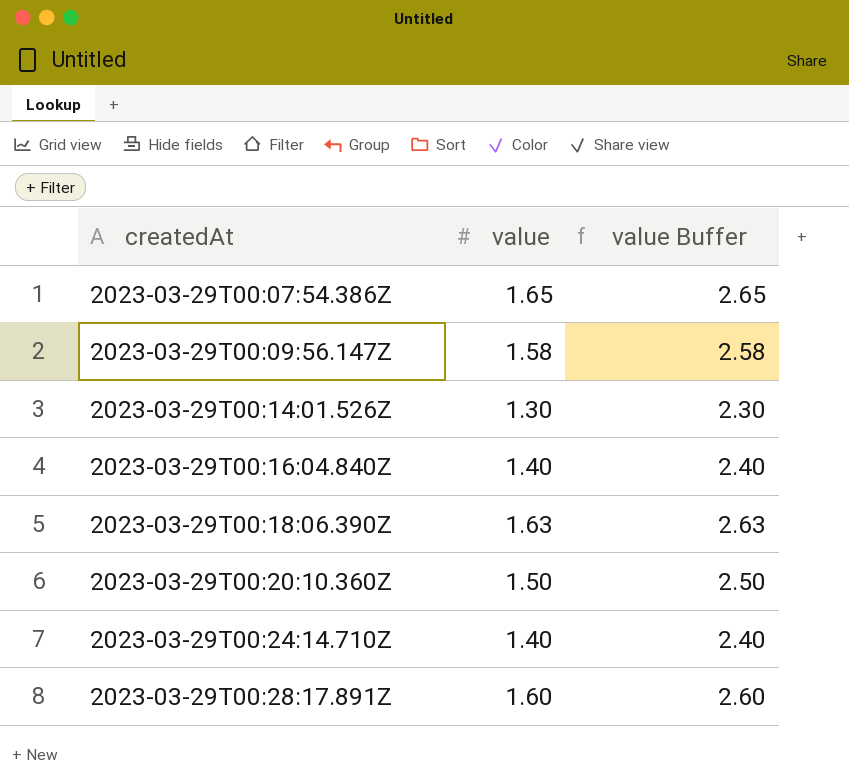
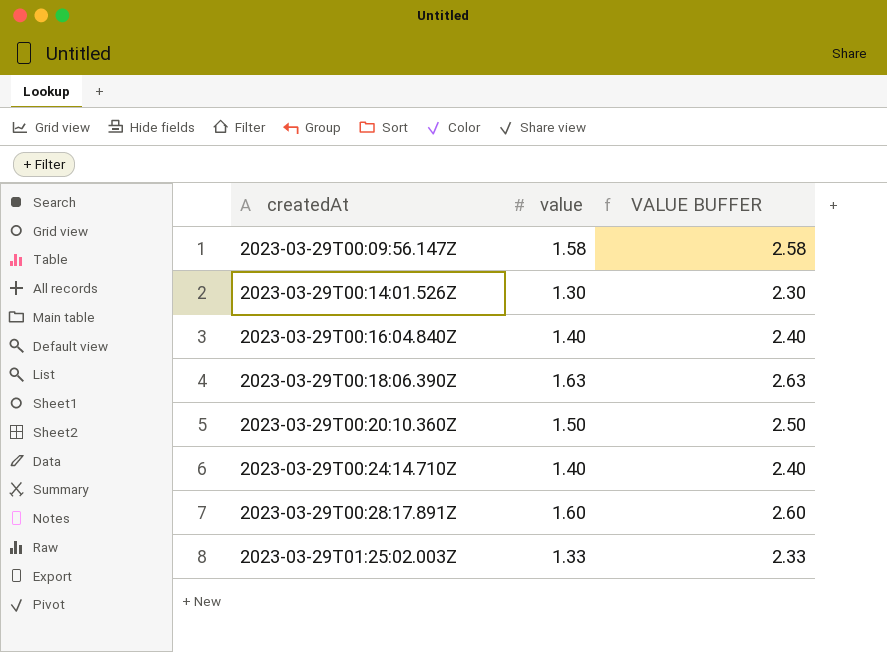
column name: value Buffer -> VALUE BUFFER
row 2023-03-29T00:07:54.386Z: 1.65 | 2.65 -> none
row 2023-03-29T01:25:02.003Z: none -> 1.33 | 2.33

